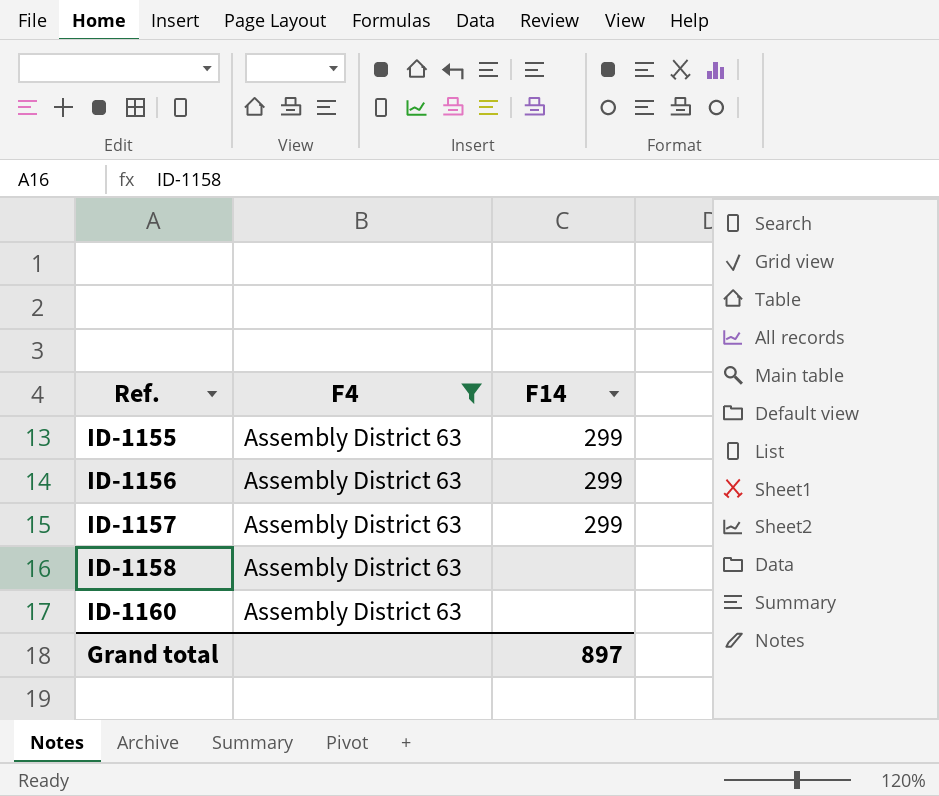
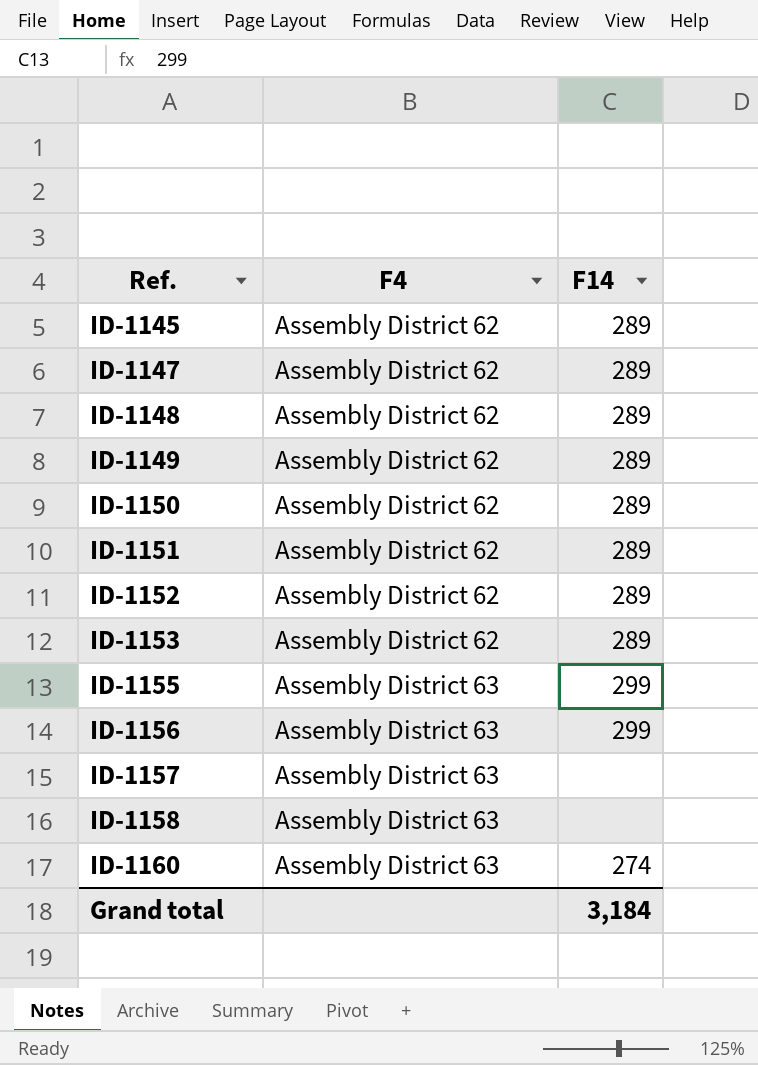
filter: F4 = Assembly District 63 -> none
ID-1157 | F14: 299 -> none
ID-1160 | F14: none -> 274
Grand total | F14: 897 -> 3,184

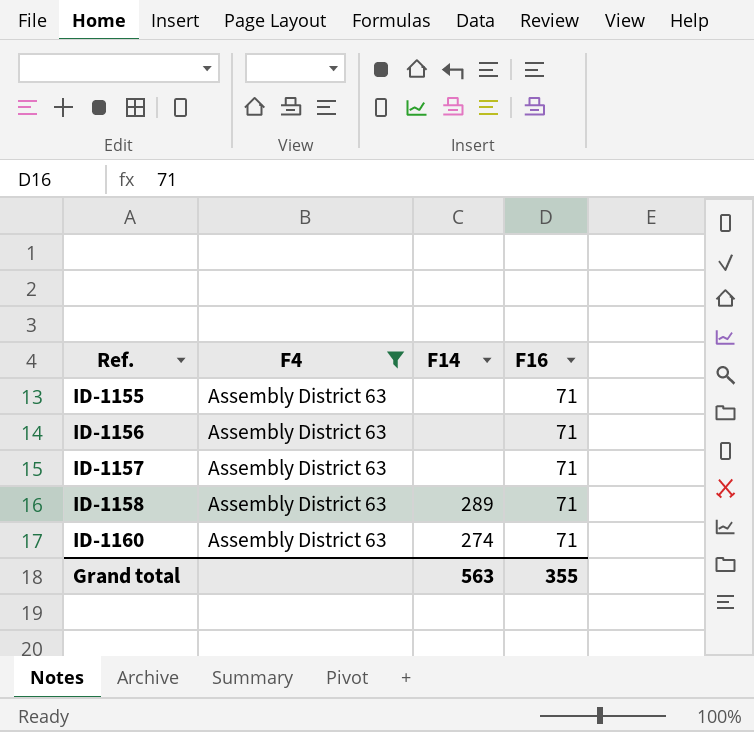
filter: none -> F4 = Assembly District 63
column F16 | position: none -> 4
ID-1155 | F14: 299 -> none
ID-1156 | F14: 299 -> none
ID-1158 | F14: none -> 289
Grand total | F14: 3,184 -> 563

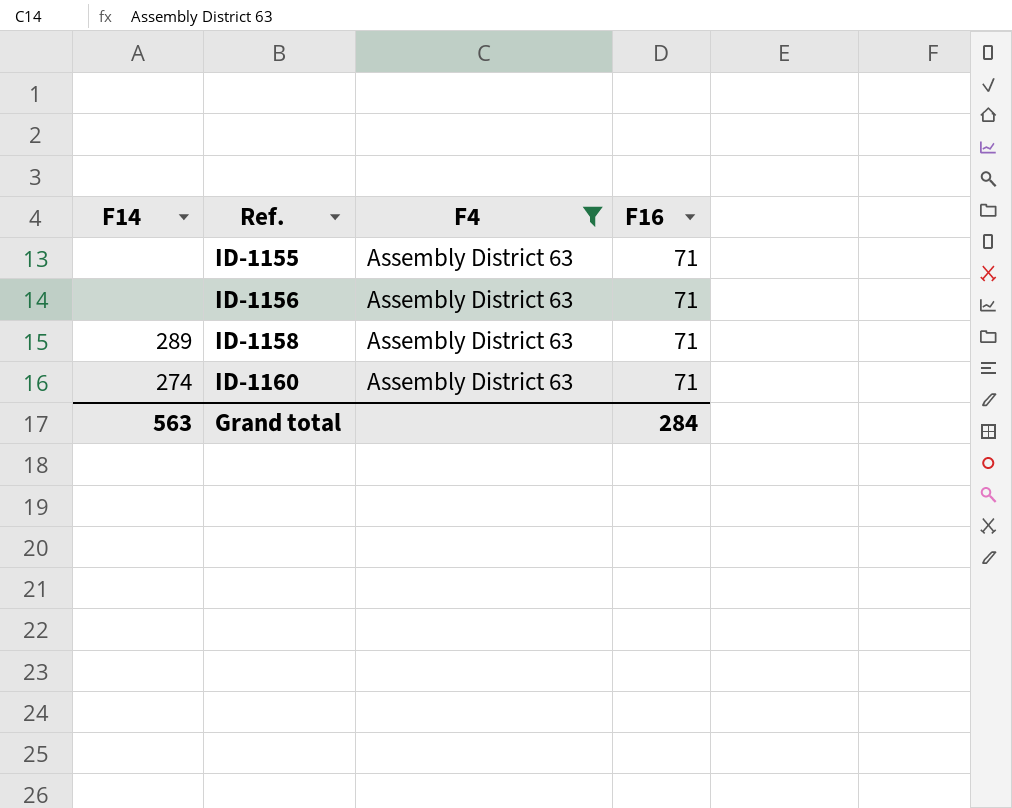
column F14 | position: 3 -> 1
row ID-1157: Assembly District 63 | none | 71 -> none
Grand total | F16: 355 -> 284

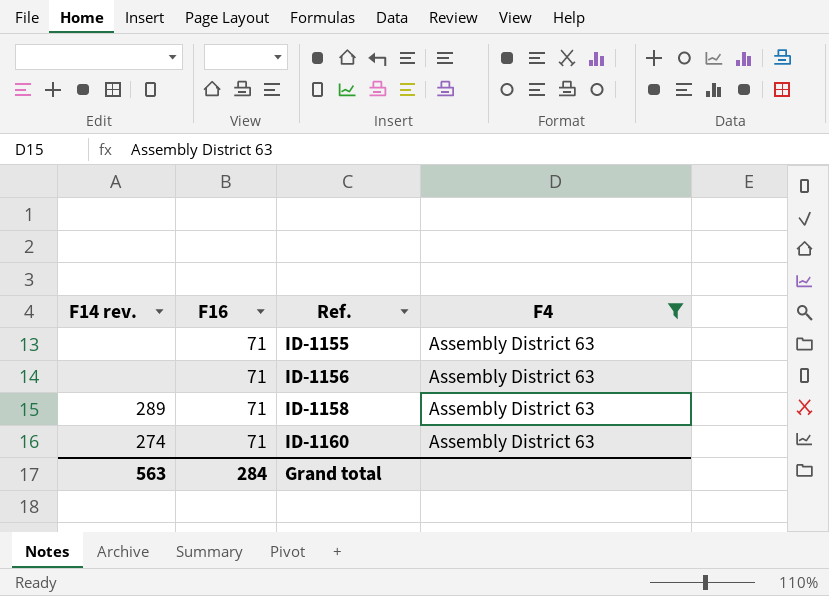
column name: F14 -> F14 rev.
column F16 | position: 4 -> 2

